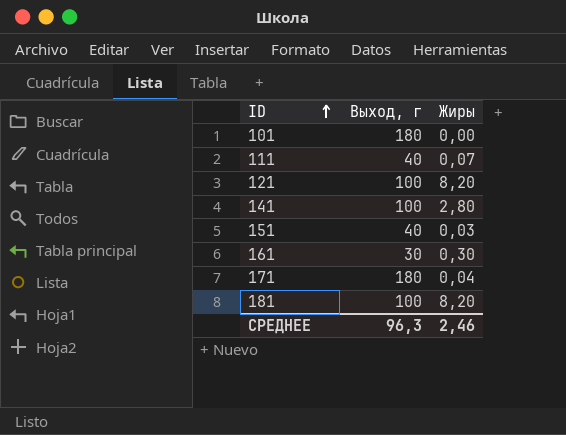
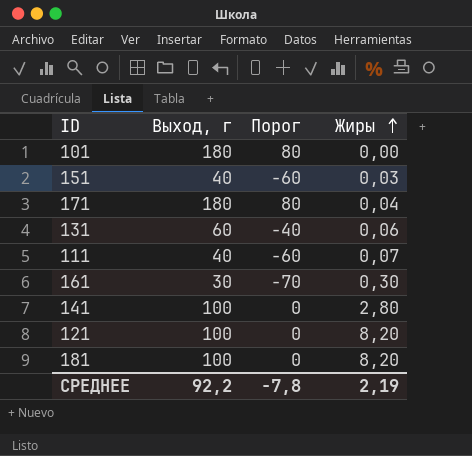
row order: ID ascending -> Жиры ascending
column Порог | formula: none -> [Выход, г] - 100
row 131: none -> 60 | -40 | 0,06
СРЕДНЕЕ | Выход, г: 96,3 -> 92,2
СРЕДНЕЕ | Жиры: 2,46 -> 2,19

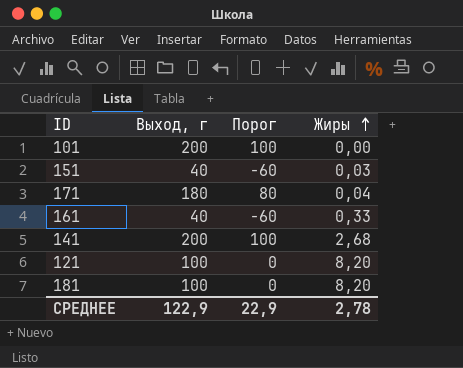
row 131: 60 | -40 | 0,06 -> none
row 111: 40 | -60 | 0,07 -> none
101 | Выход, г: 180 -> 200
101 | Порог: 80 -> 100
161 | Выход, г: 30 -> 40
161 | Порог: -70 -> -60
161 | Жиры: 0,30 -> 0,33
141 | Выход, г: 100 -> 200
141 | Порог: 0 -> 100
141 | Жиры: 2,80 -> 2,68
СРЕДНЕЕ | Выход, г: 92,2 -> 122,9
СРЕДНЕЕ | Порог: -7,8 -> 22,9
СРЕДНЕЕ | Жиры: 2,19 -> 2,78

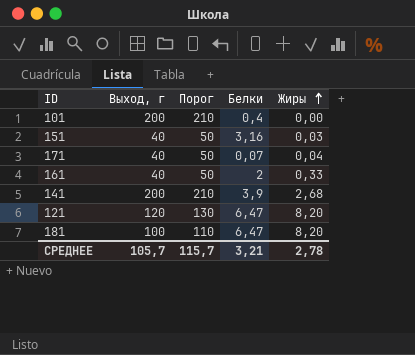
column Порог | formula: [Выход, г] - 100 -> [Выход, г] + 10
column Белки | position: none -> 4
171 | Выход, г: 180 -> 40
121 | Выход, г: 100 -> 120
СРЕДНЕЕ | Выход, г: 122,9 -> 105,7
СРЕДНЕЕ | Порог: 22,9 -> 115,7

